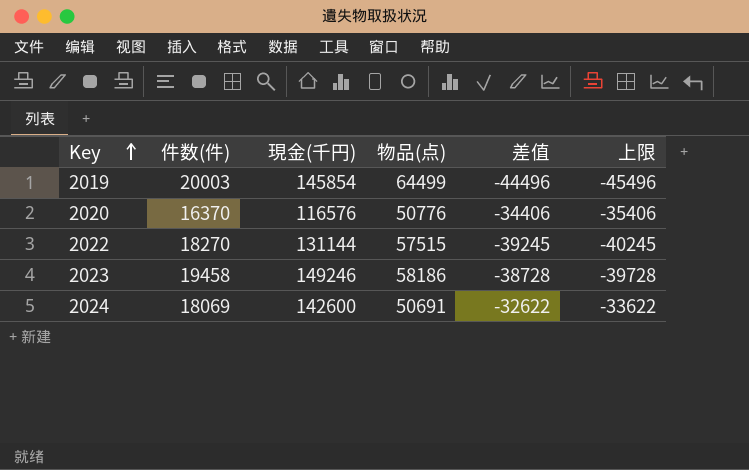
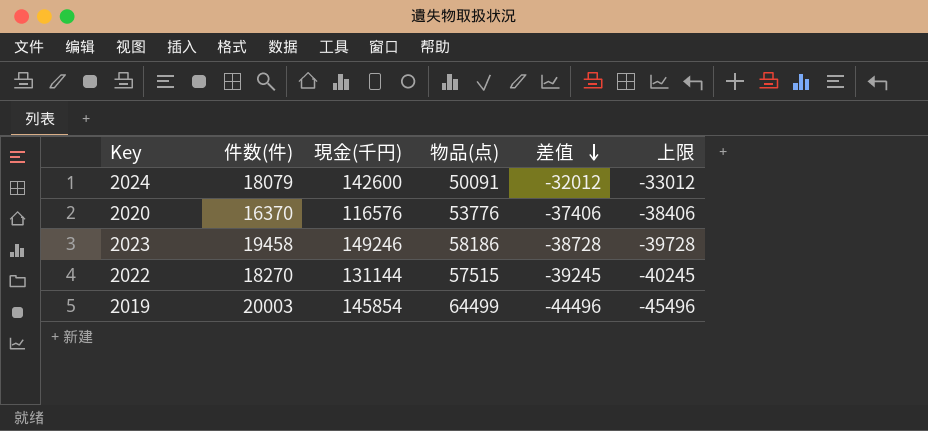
row order: Key ascending -> 差值 descending
2024 | 件数(件): 18069 -> 18079
2024 | 物品(点): 50691 -> 50091
2024 | 差值: -32622 -> -32012
2024 | 上限: -33622 -> -33012
2020 | 物品(点): 50776 -> 53776
2020 | 差值: -34406 -> -37406
2020 | 上限: -35406 -> -38406

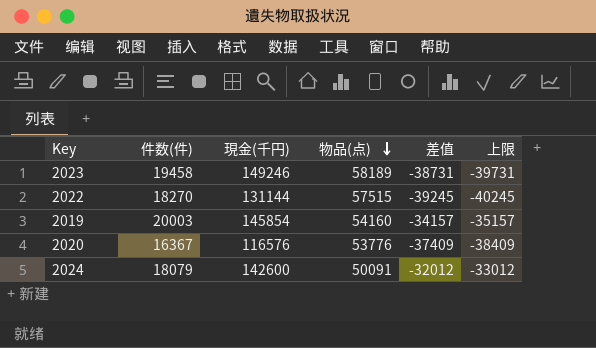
row order: 差值 descending -> 物品(点) descending
2023 | 物品(点): 58186 -> 58189
2023 | 差值: -38728 -> -38731
2023 | 上限: -39728 -> -39731
2019 | 物品(点): 64499 -> 54160
2019 | 差值: -44496 -> -34157
2019 | 上限: -45496 -> -35157
2020 | 件数(件): 16370 -> 16367
2020 | 差值: -37406 -> -37409
2020 | 上限: -38406 -> -38409

